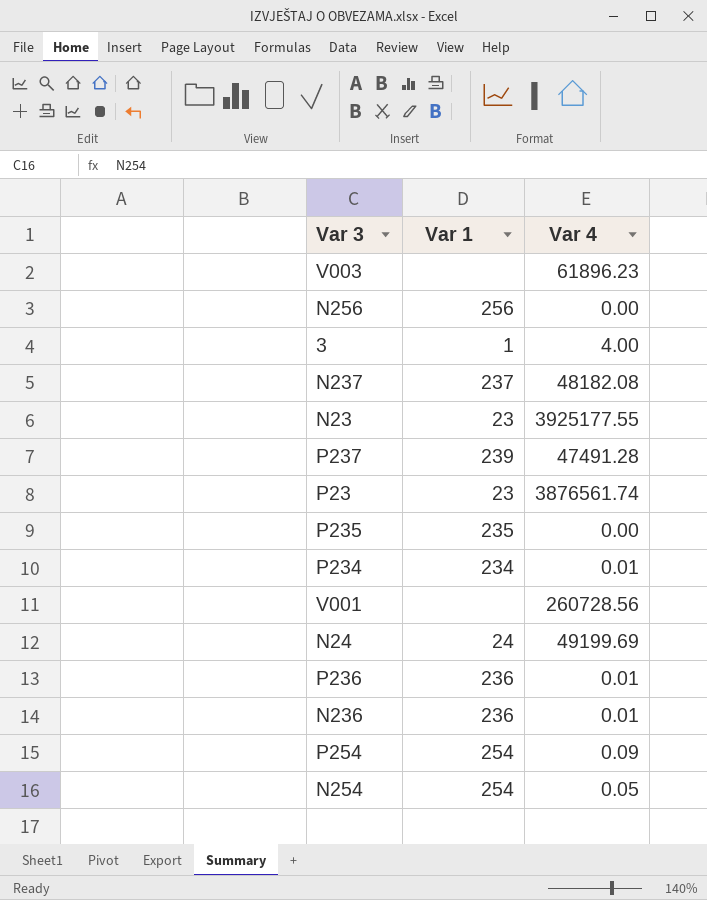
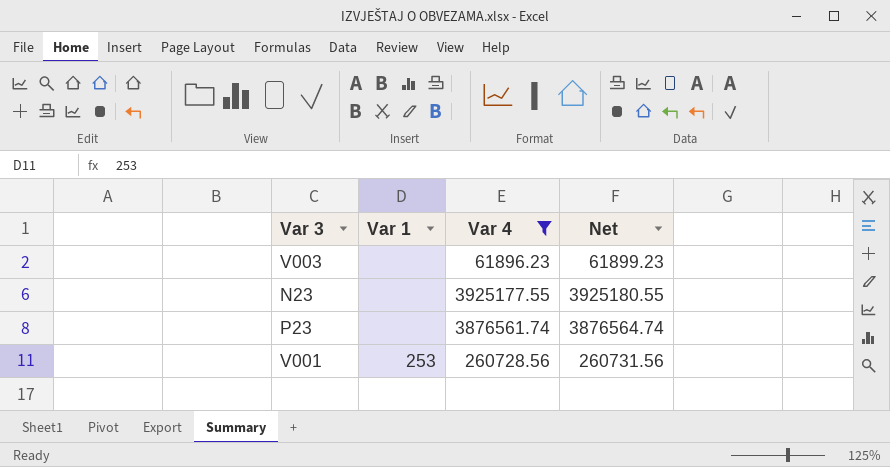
filter: none -> Var 4 >= 61896.23
column Net | formula: none -> [Var 4] + 3
N23 | Var 1: 23 -> none
P23 | Var 1: 23 -> none
V001 | Var 1: none -> 253

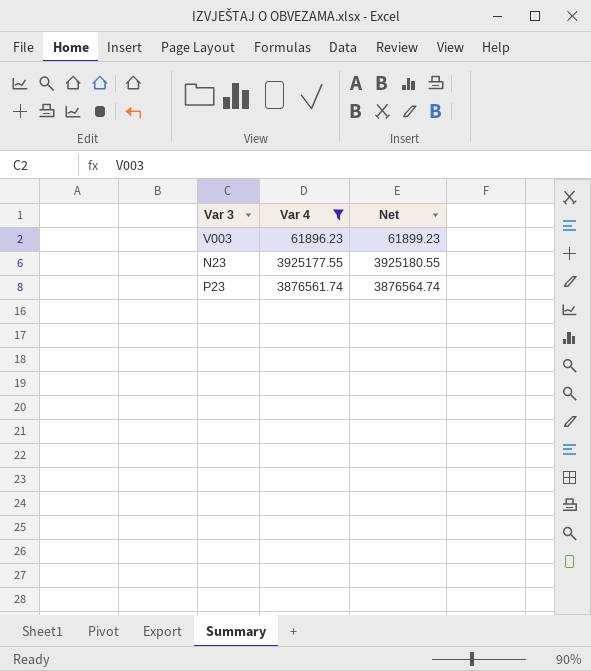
column Var 1 | position: 2 -> none
row V001: 253 | 260728.56 | 260731.56 -> none

